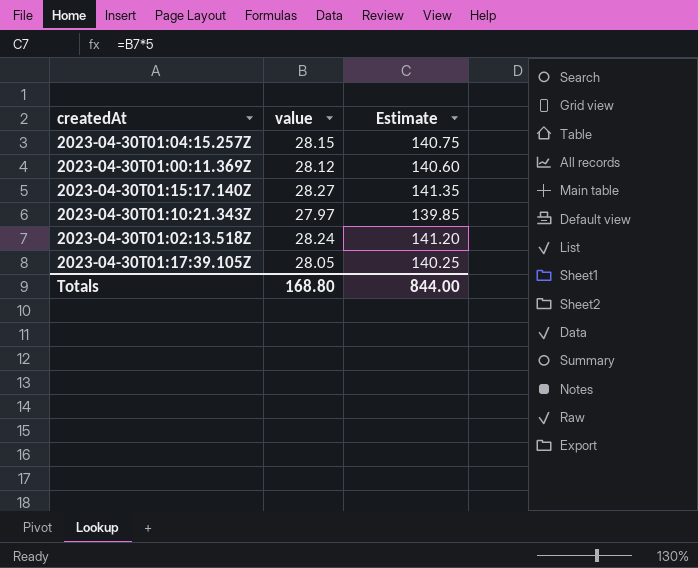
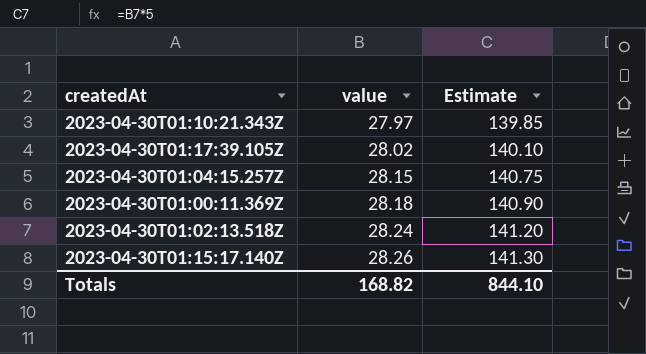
row order: none -> value ascending
2023-04-30T01:17:39.105Z | value: 28.05 -> 28.02
2023-04-30T01:17:39.105Z | Estimate: 140.25 -> 140.10
2023-04-30T01:00:11.369Z | value: 28.12 -> 28.18
2023-04-30T01:00:11.369Z | Estimate: 140.60 -> 140.90
2023-04-30T01:15:17.140Z | value: 28.27 -> 28.26
2023-04-30T01:15:17.140Z | Estimate: 141.35 -> 141.30
Totals | value: 168.80 -> 168.82
Totals | Estimate: 844.00 -> 844.10

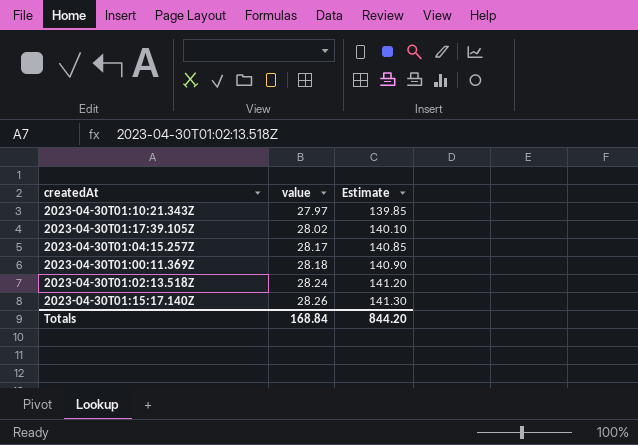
2023-04-30T01:04:15.257Z | value: 28.15 -> 28.17
2023-04-30T01:04:15.257Z | Estimate: 140.75 -> 140.85
Totals | value: 168.82 -> 168.84
Totals | Estimate: 844.10 -> 844.20

